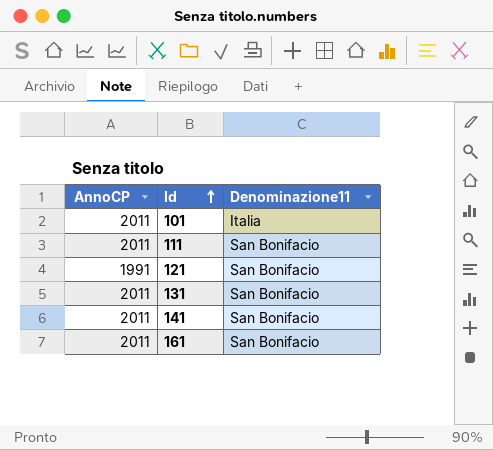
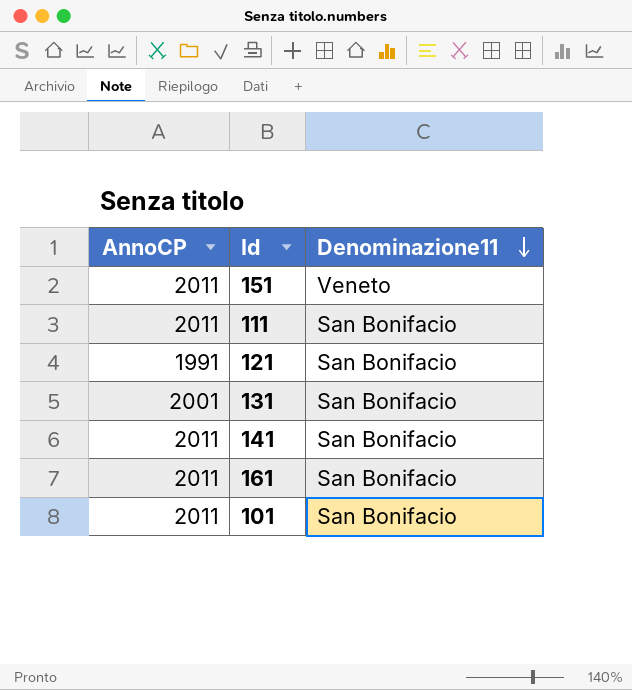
row order: Id ascending -> Denominazione11 descending
row 151: none -> 2011 | Veneto
131 | AnnoCP: 2011 -> 2001
101 | Denominazione11: Italia -> San Bonifacio

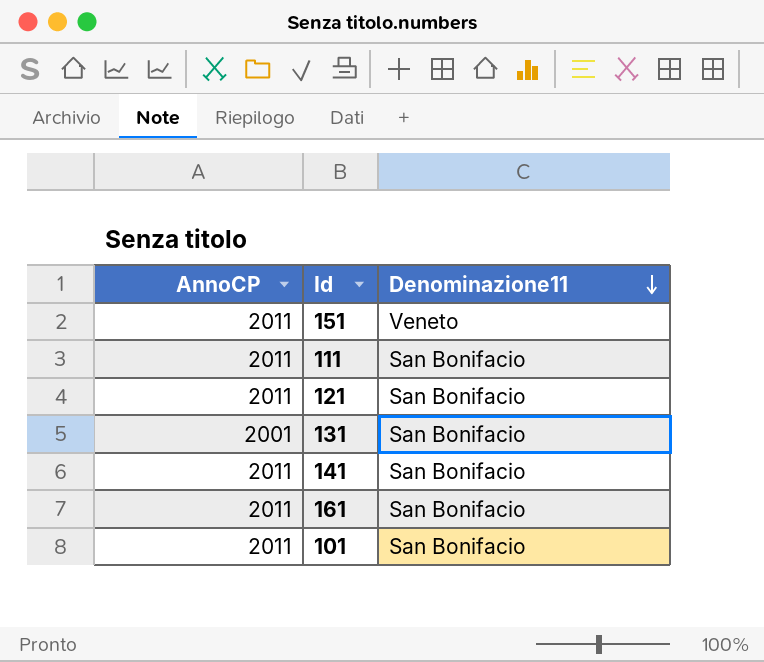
121 | AnnoCP: 1991 -> 2011

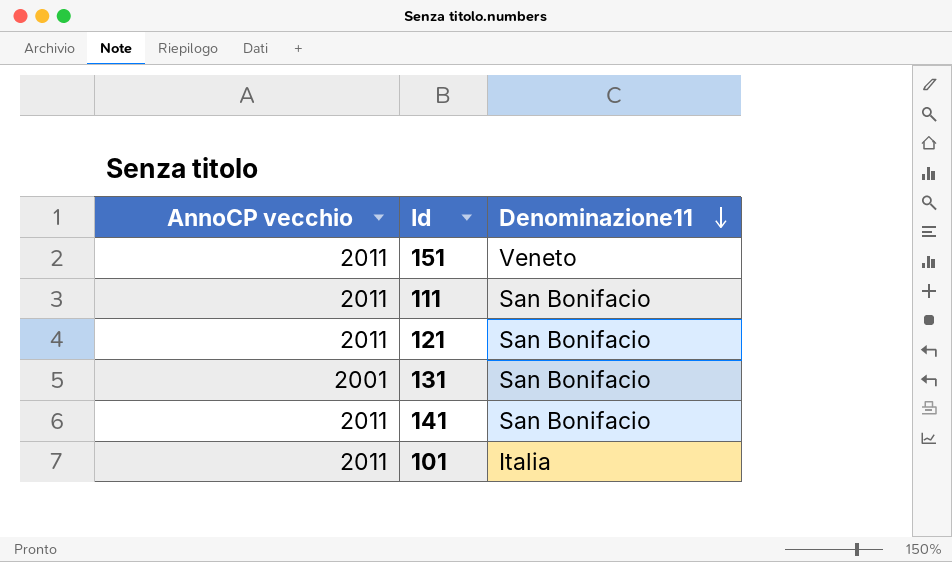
column name: AnnoCP -> AnnoCP vecchio
row 161: 2011 | San Bonifacio -> none
101 | Denominazione11: San Bonifacio -> Italia

